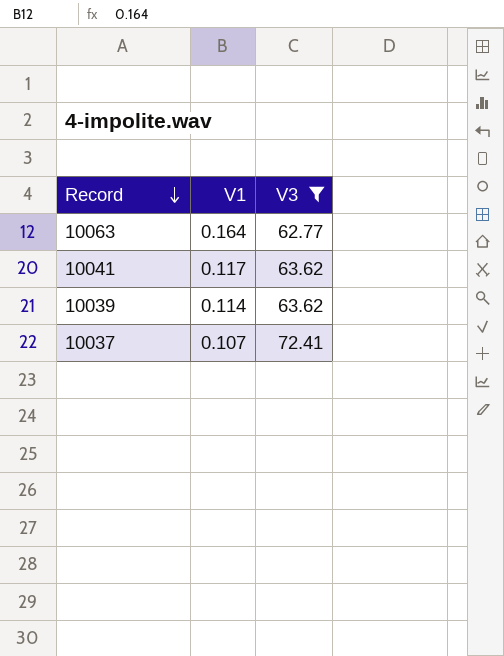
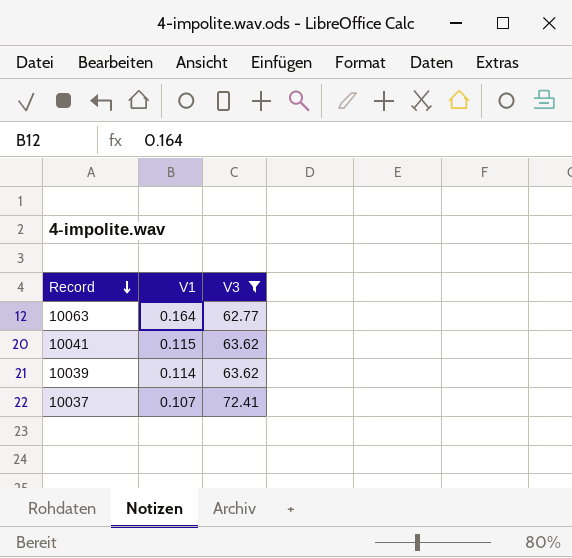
10041 | V1: 0.117 -> 0.115

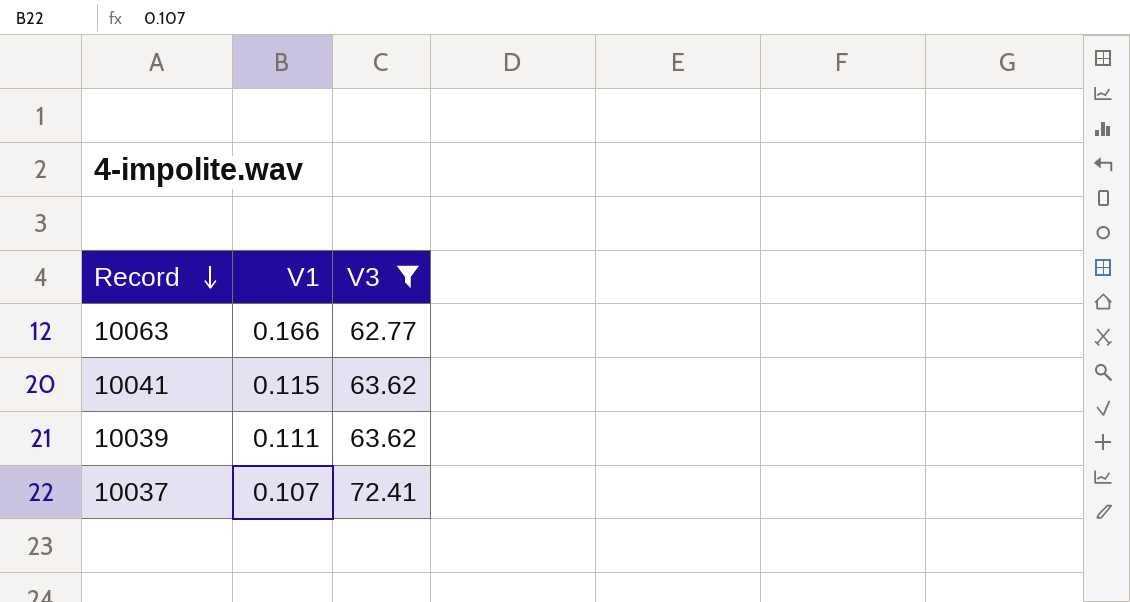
10063 | V1: 0.164 -> 0.166
10039 | V1: 0.114 -> 0.111

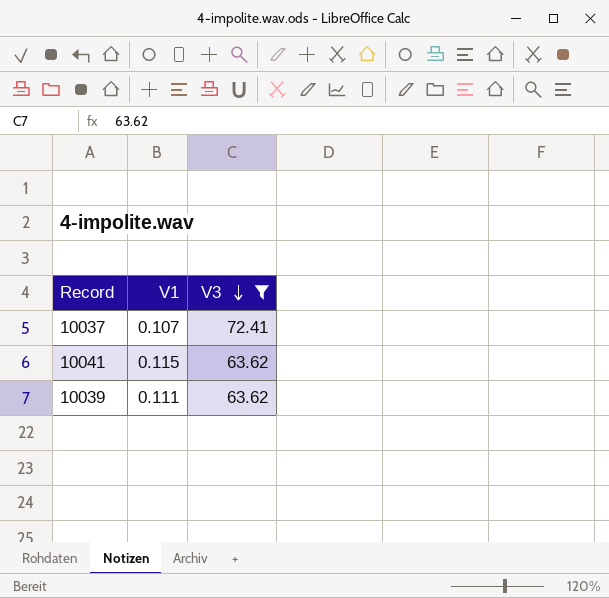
row order: Record descending -> V3 descending
row 10063: 0.166 | 62.77 -> none

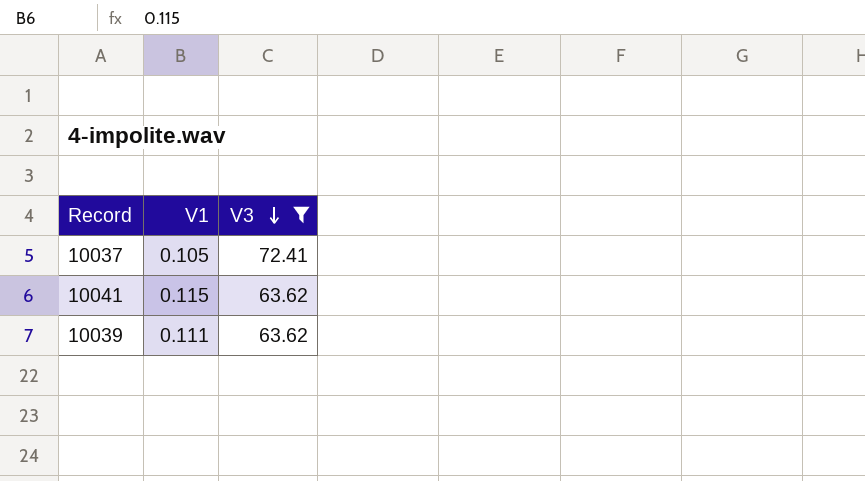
10037 | V1: 0.107 -> 0.105

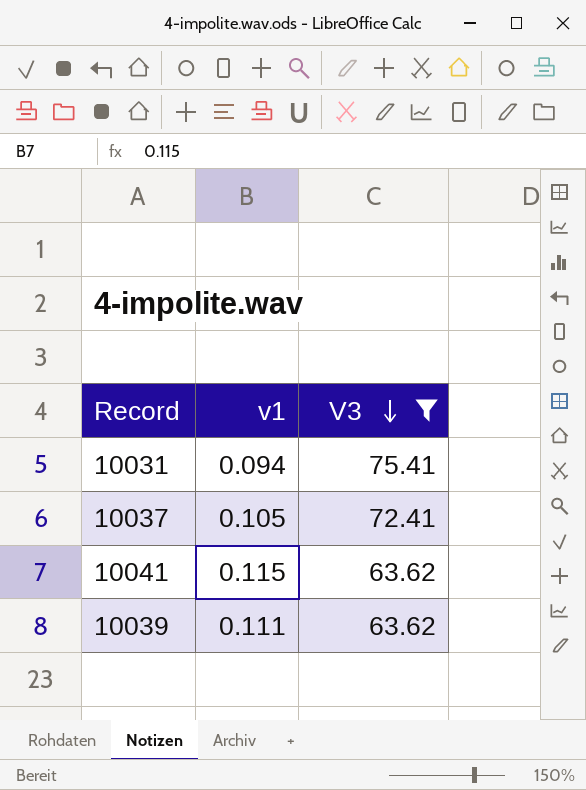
column name: V1 -> v1
row 10031: none -> 0.094 | 75.41

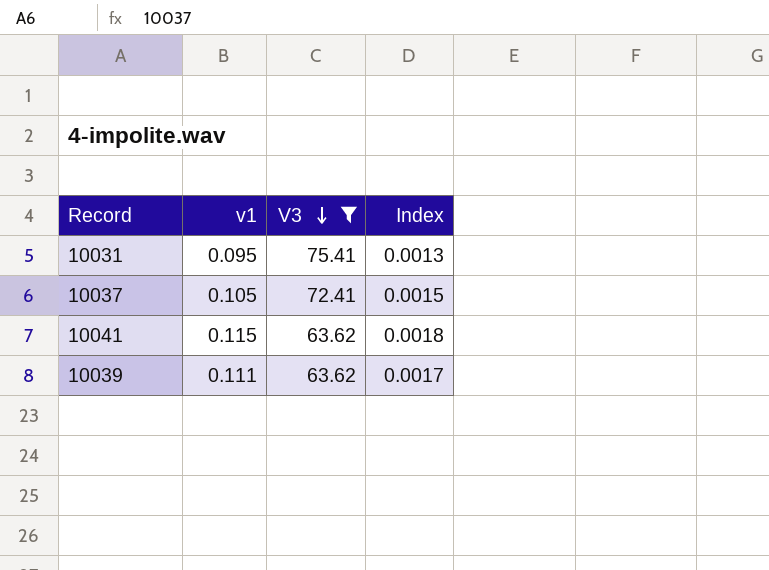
column Index | formula: none -> [v1] / [V3]
10031 | v1: 0.094 -> 0.095

